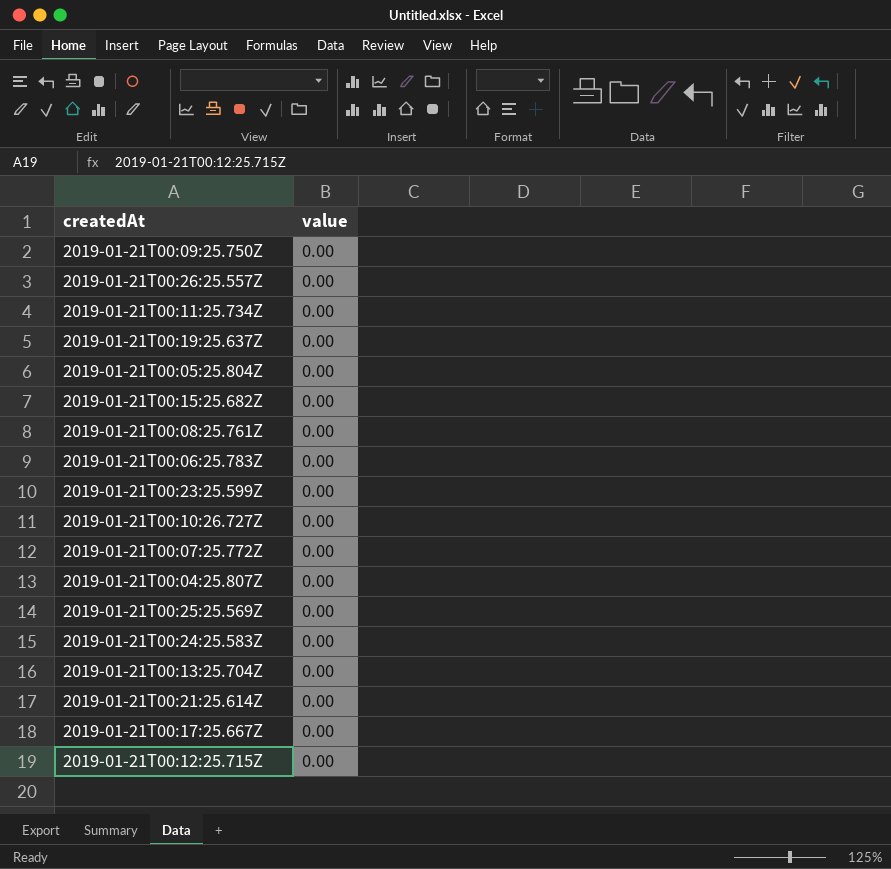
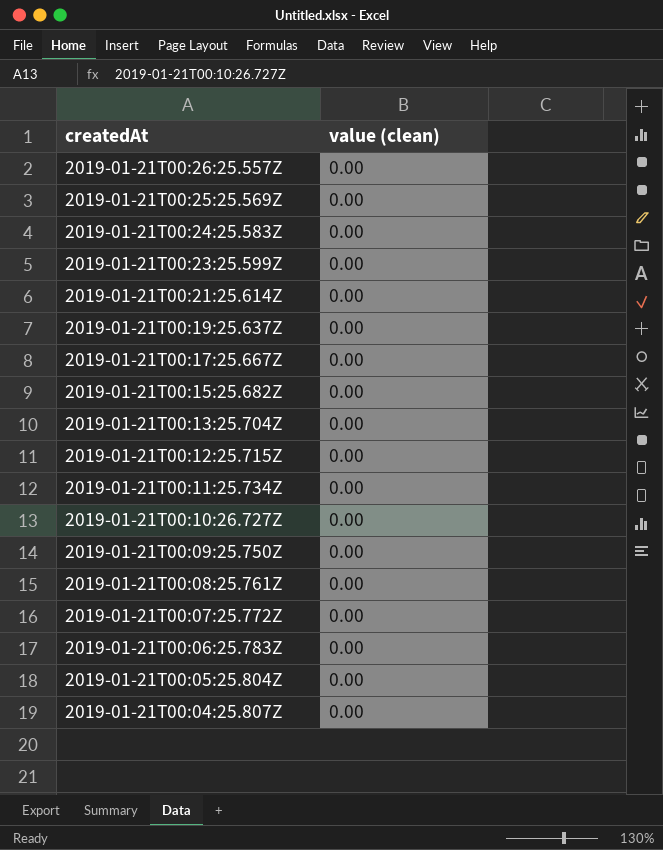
row order: none -> createdAt descending
column name: value -> value (clean)

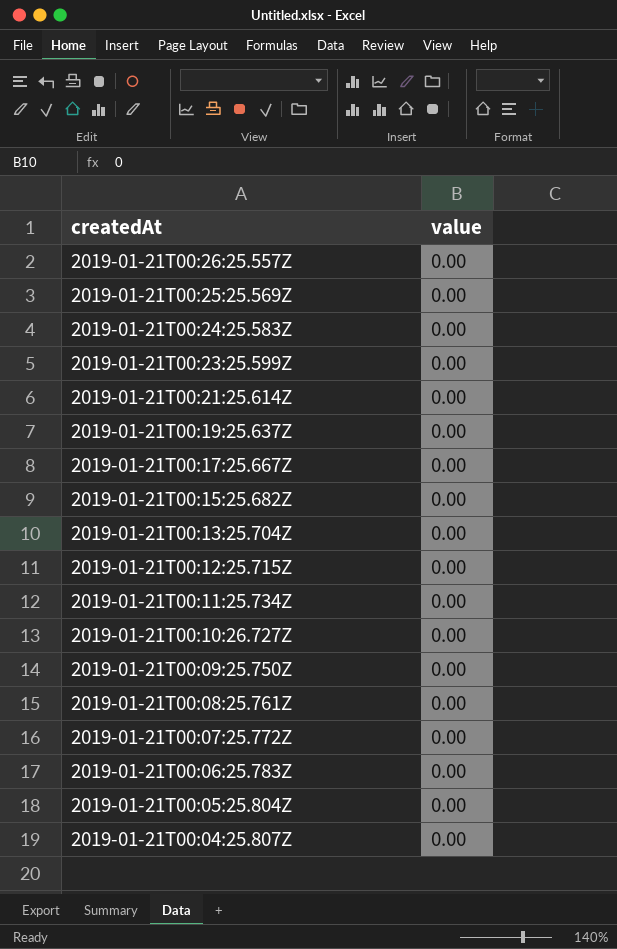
column name: value (clean) -> value

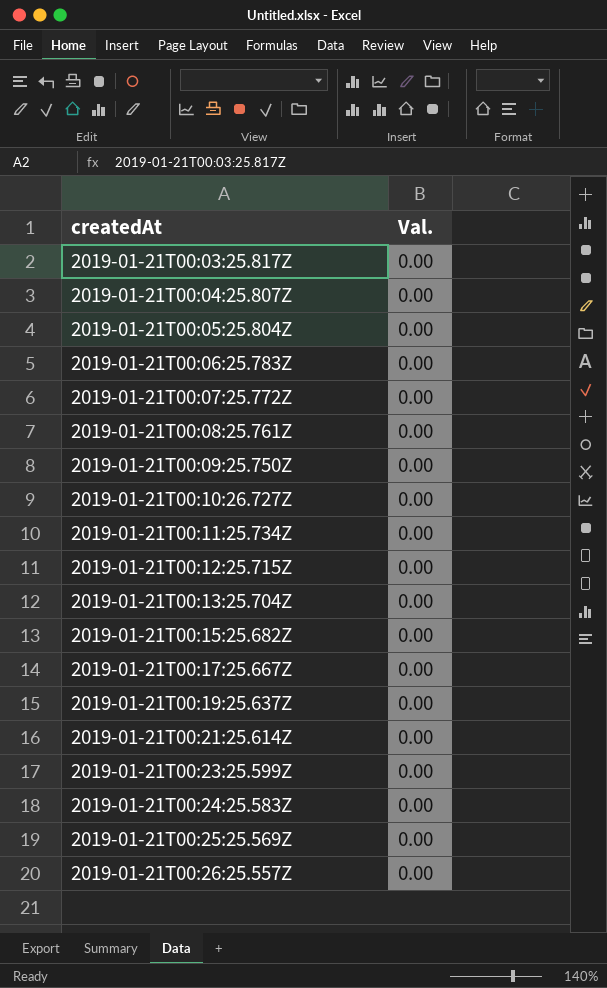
row order: createdAt descending -> createdAt ascending
column name: value -> Val.
row 2019-01-21T00:03:25.817Z: none -> 0.00

